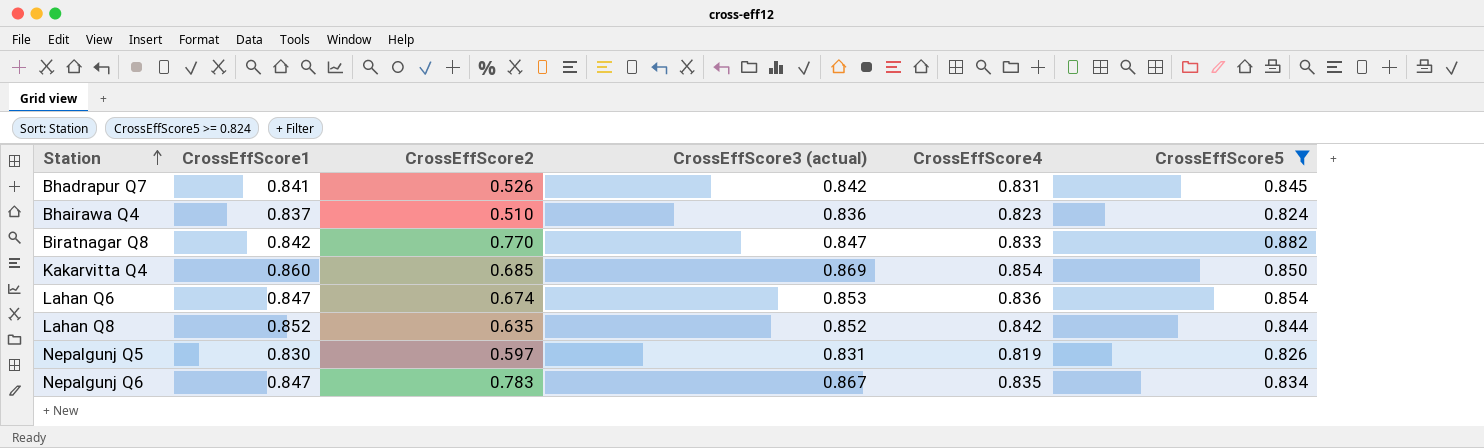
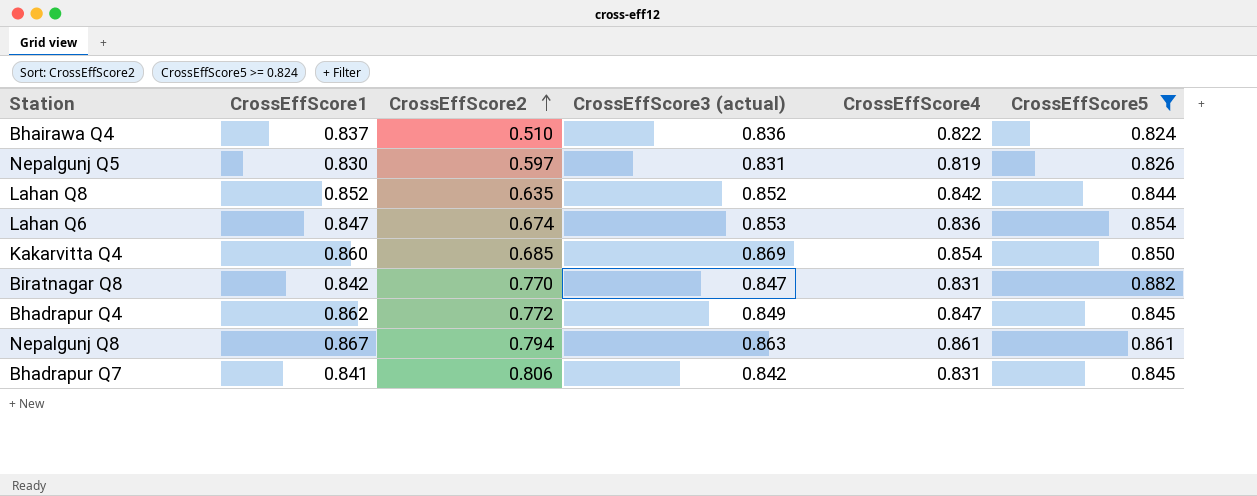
row order: Station ascending -> CrossEffScore2 ascending
row Nepalgunj Q6: 0.847 | 0.783 | 0.867 | 0.835 | 0.834 -> none
Bhairawa Q4 | CrossEffScore4: 0.823 -> 0.822
Biratnagar Q8 | CrossEffScore4: 0.833 -> 0.831
row Bhadrapur Q4: none -> 0.862 | 0.772 | 0.849 | 0.847 | 0.845
row Nepalgunj Q8: none -> 0.867 | 0.794 | 0.863 | 0.861 | 0.861
Bhadrapur Q7 | CrossEffScore2: 0.526 -> 0.806

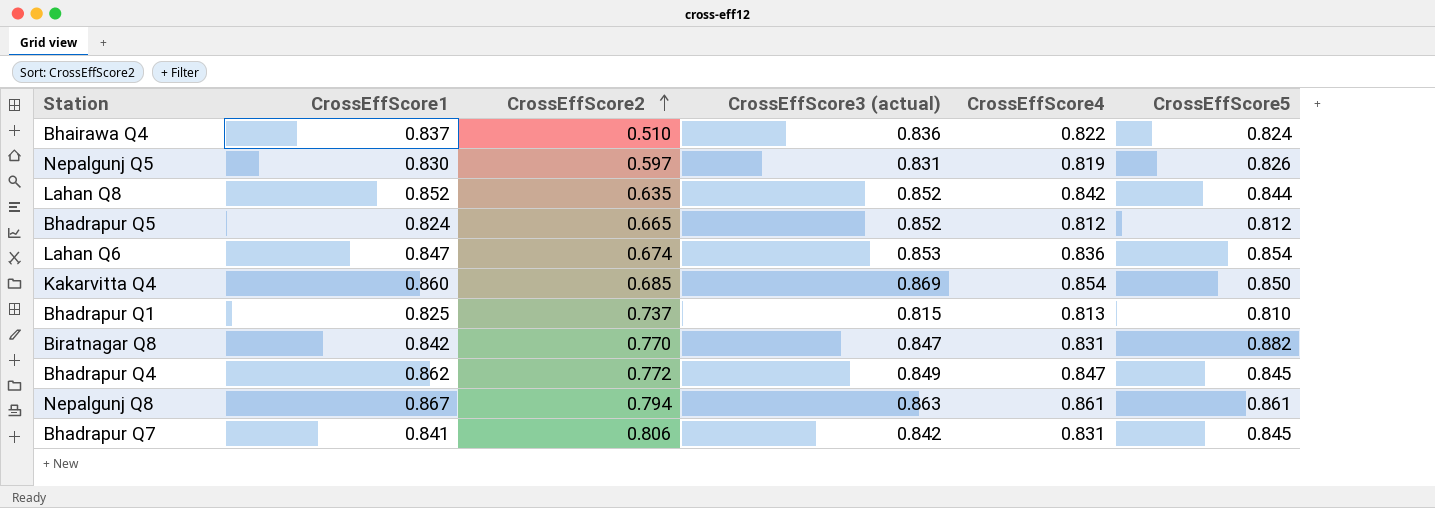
filter: CrossEffScore5 >= 0.824 -> none

